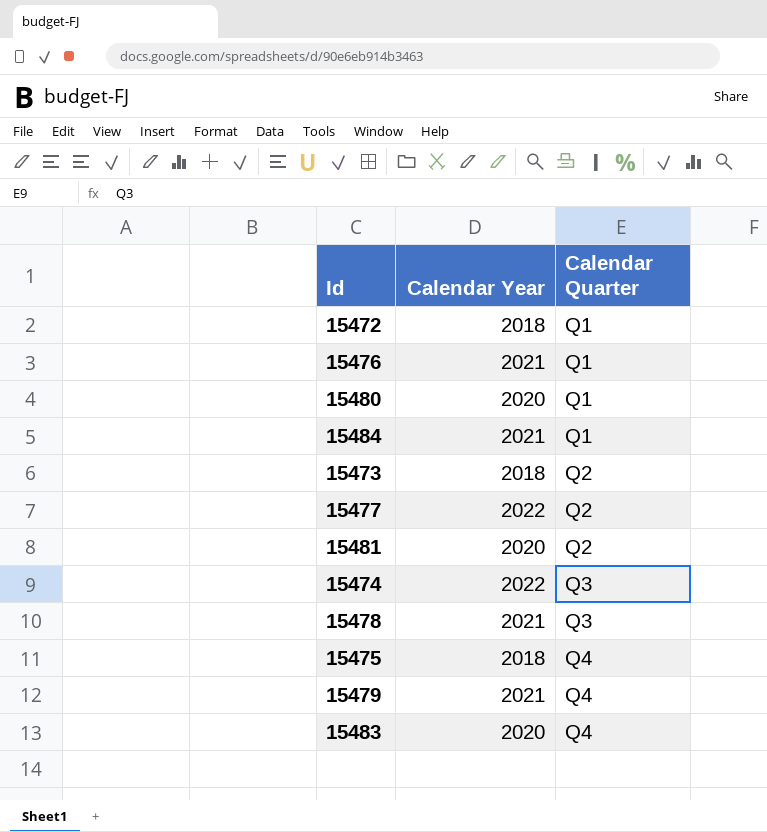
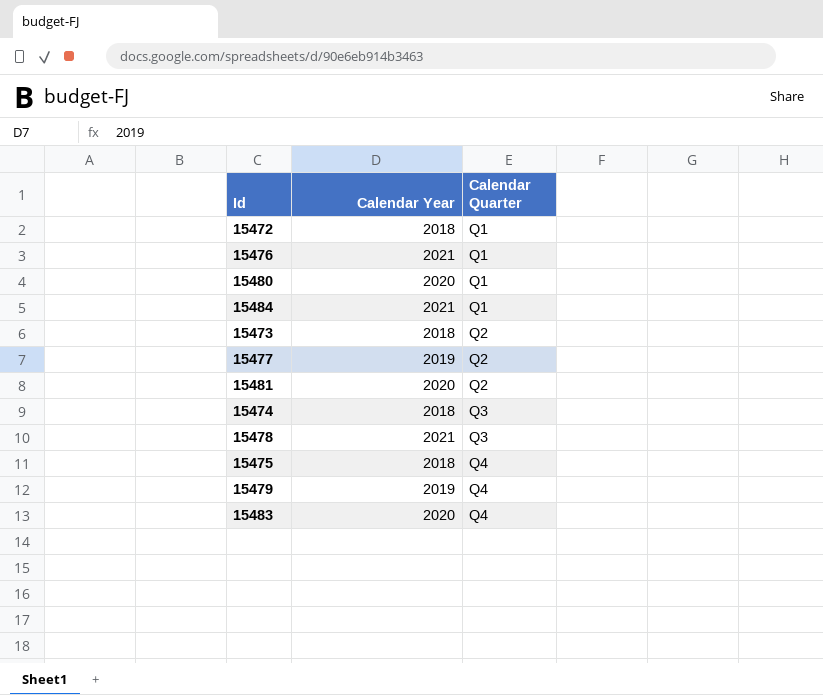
15477 | Calendar Year: 2022 -> 2019
15474 | Calendar Year: 2022 -> 2018
15479 | Calendar Year: 2021 -> 2019

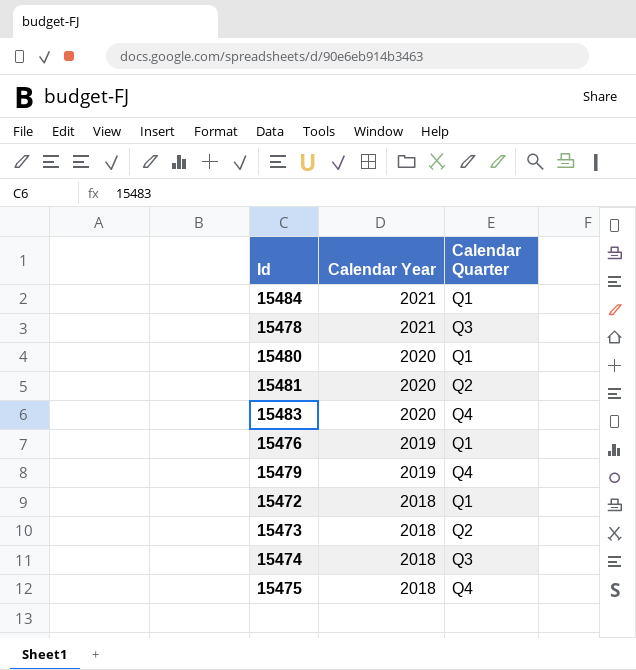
row order: Calendar Quarter ascending -> Calendar Year descending
row 15477: 2019 | Q2 -> none
15476 | Calendar Year: 2021 -> 2019

